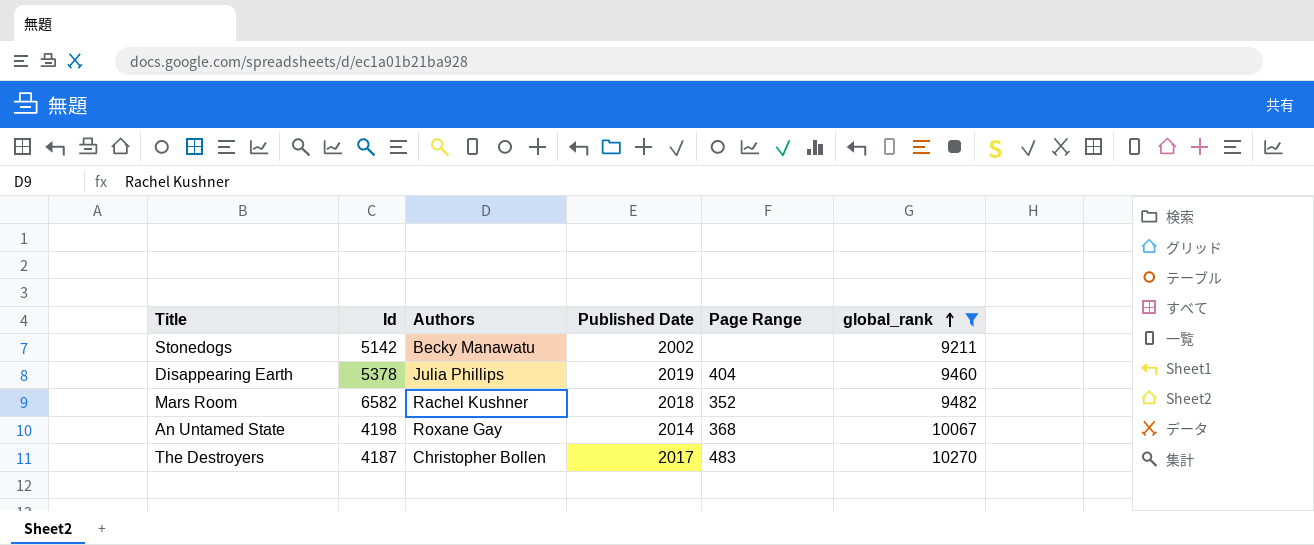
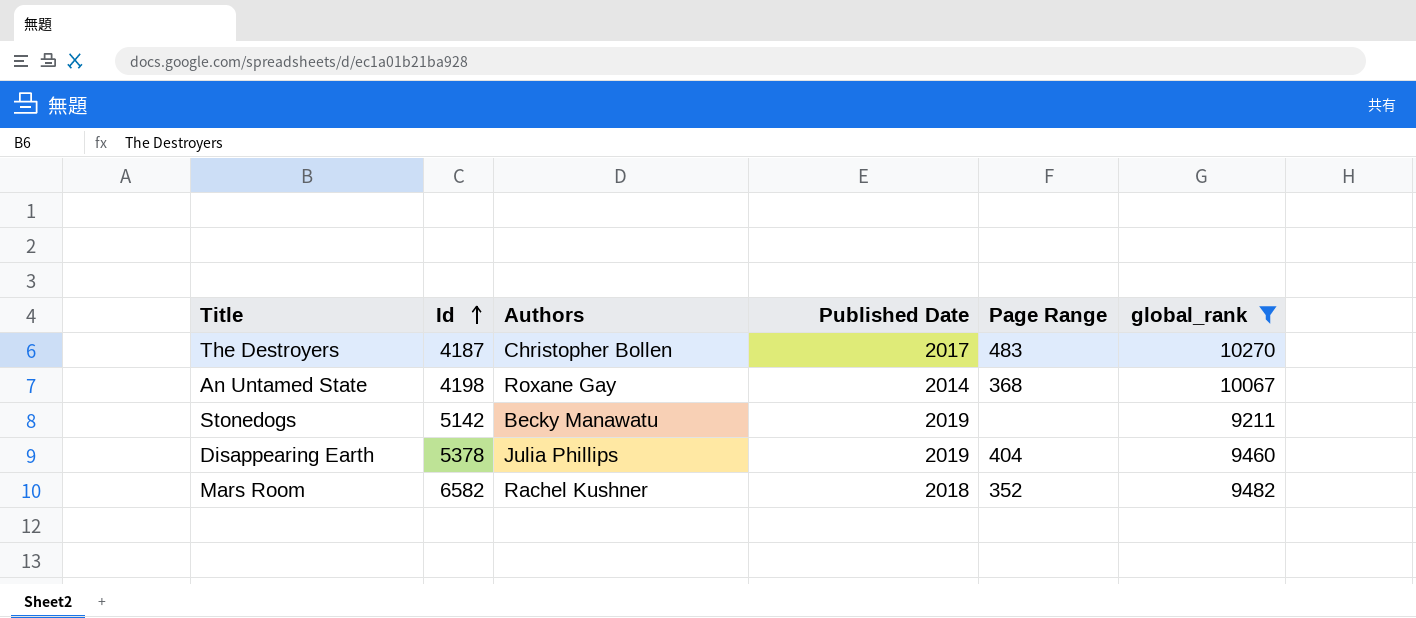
row order: global_rank ascending -> Id ascending
Stonedogs | Published Date: 2002 -> 2019

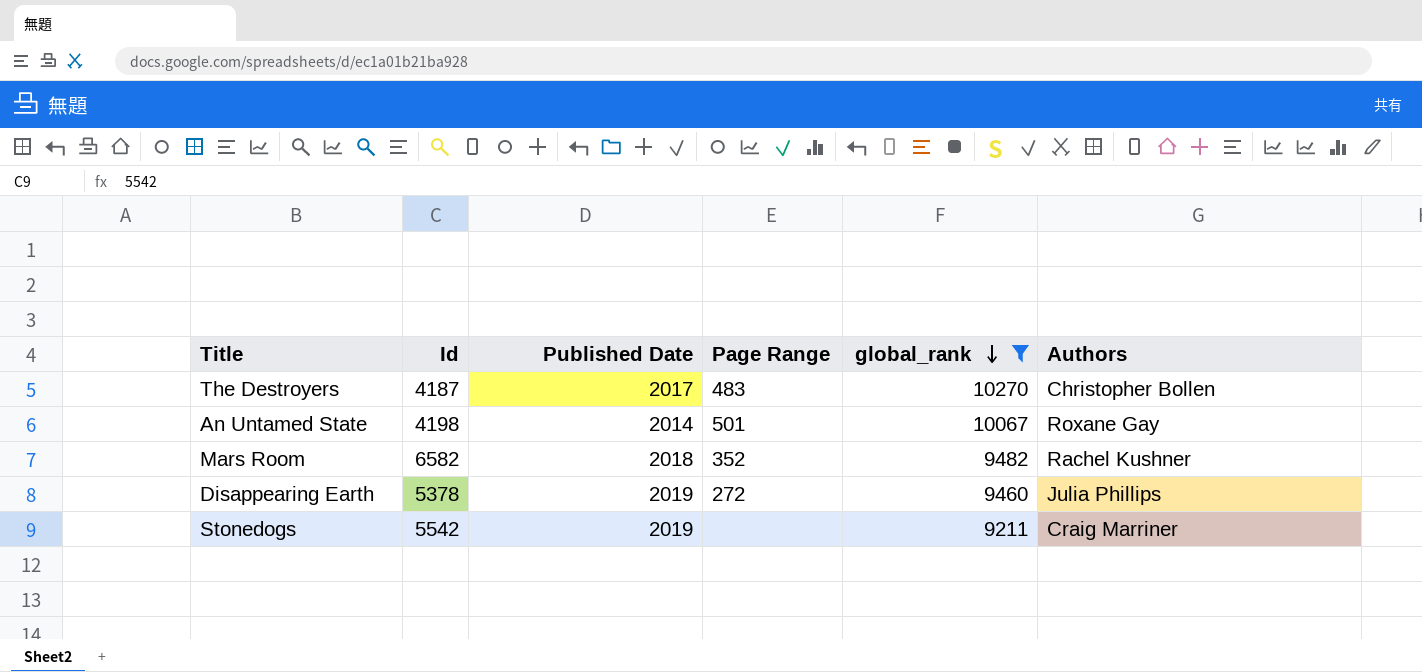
row order: Id ascending -> global_rank descending
column Authors | position: 3 -> 6
An Untamed State | Page Range: 368 -> 501
Disappearing Earth | Page Range: 404 -> 272
Stonedogs | Id: 5142 -> 5542
Stonedogs | Authors: Becky Manawatu -> Craig Marriner

